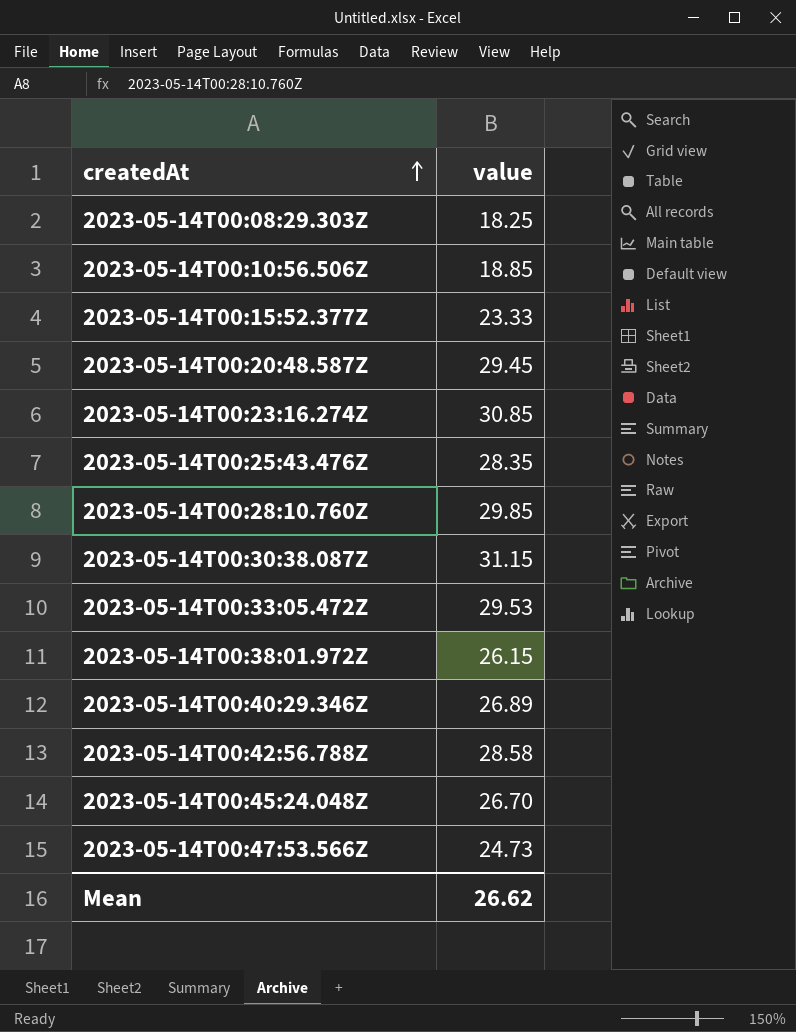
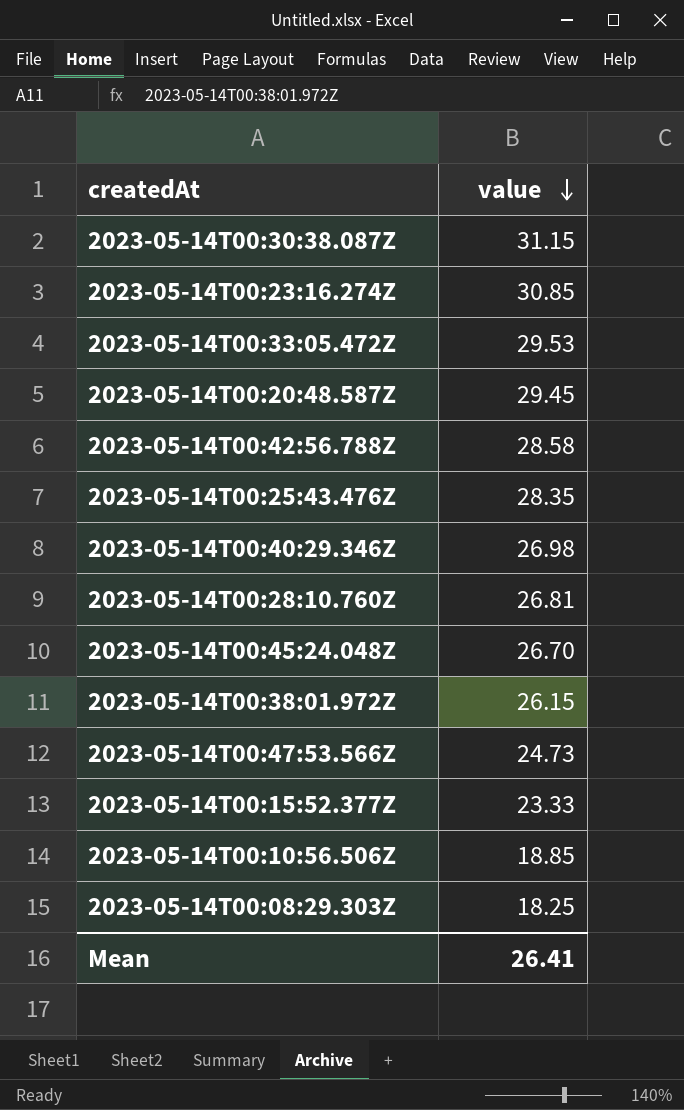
row order: createdAt ascending -> value descending
2023-05-14T00:40:29.346Z | value: 26.89 -> 26.98
2023-05-14T00:28:10.760Z | value: 29.85 -> 26.81
Mean | value: 26.62 -> 26.41

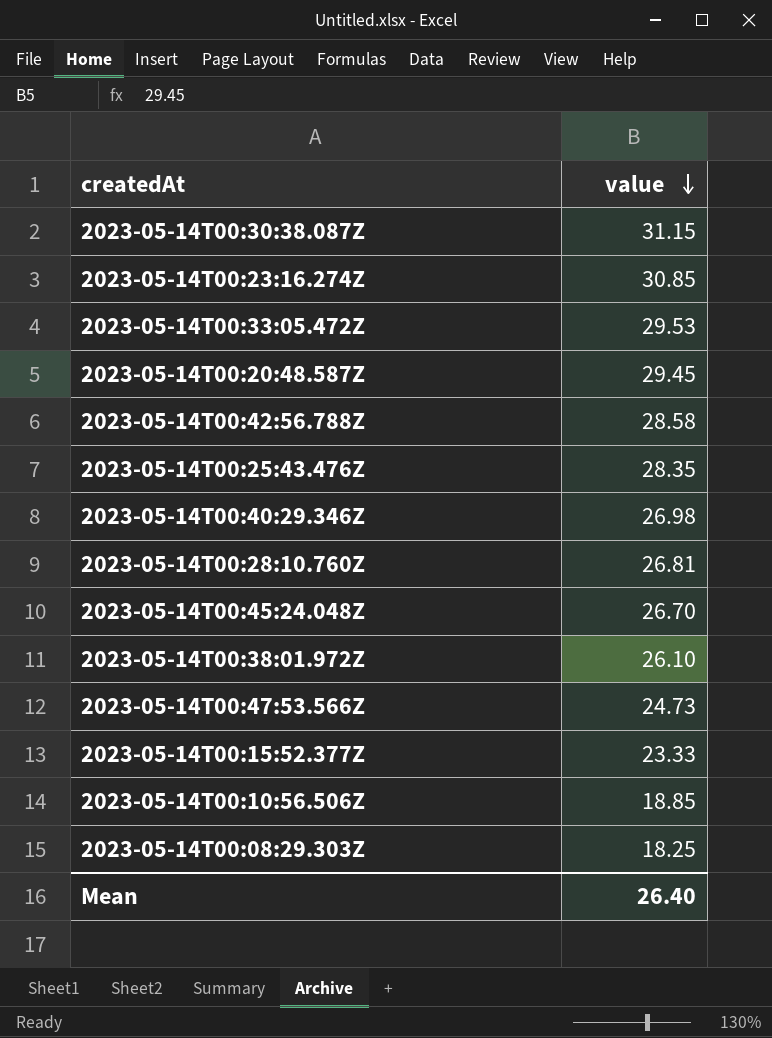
2023-05-14T00:38:01.972Z | value: 26.15 -> 26.10
Mean | value: 26.41 -> 26.40

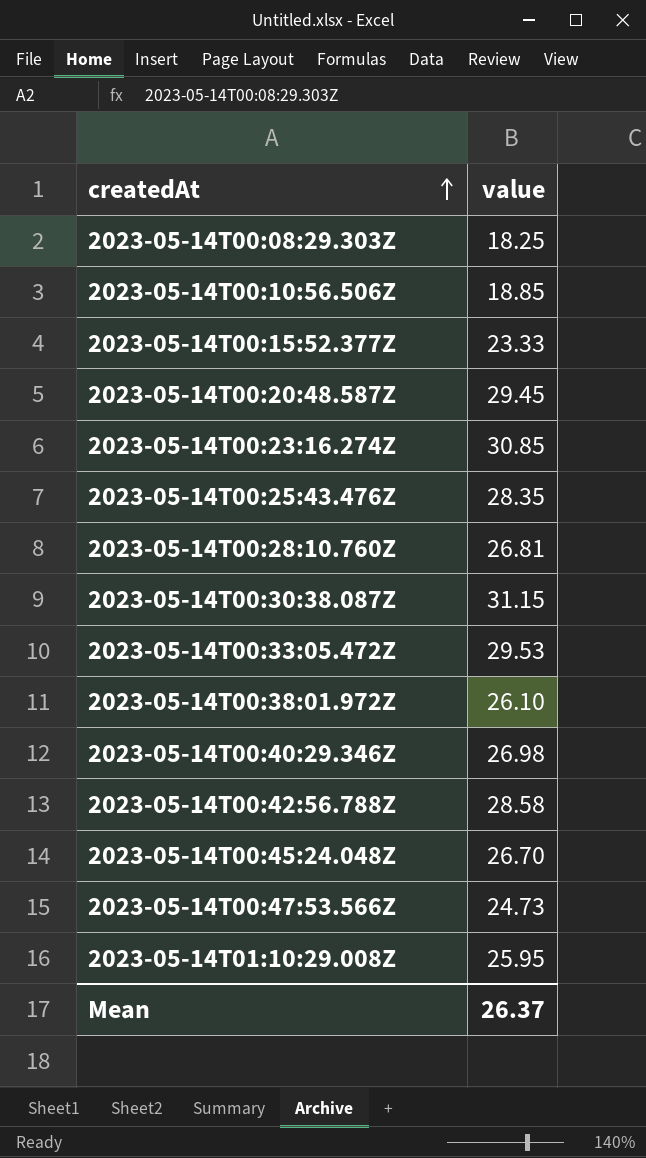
row order: value descending -> createdAt ascending
row 2023-05-14T01:10:29.008Z: none -> 25.95
Mean | value: 26.40 -> 26.37

